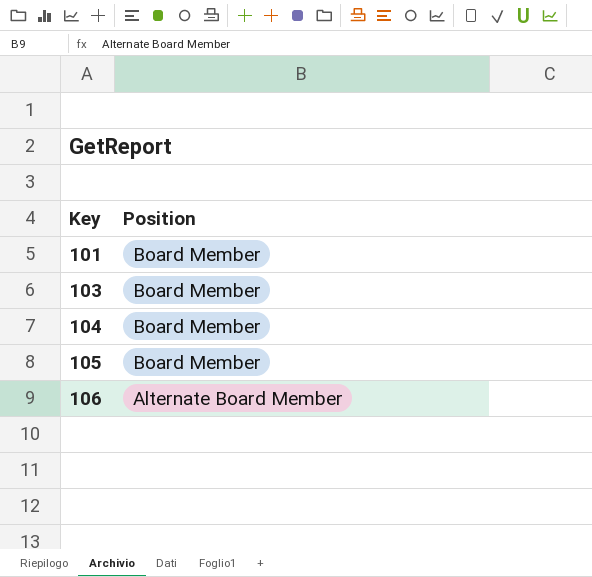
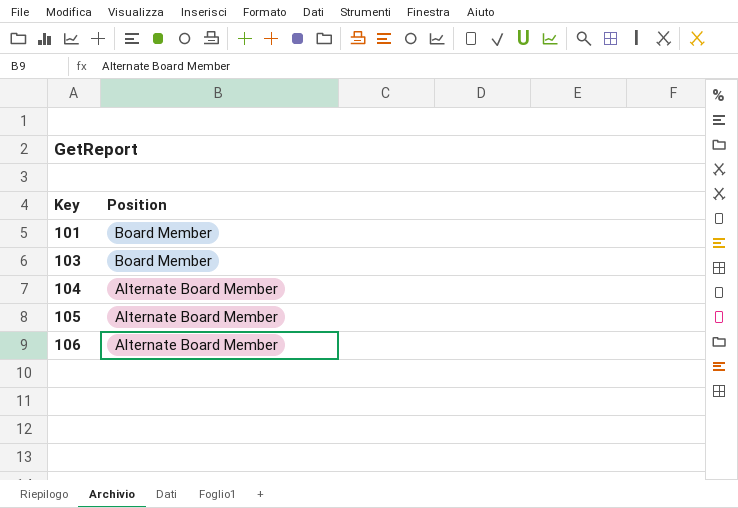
104 | Position: Board Member -> Alternate Board Member
105 | Position: Board Member -> Alternate Board Member

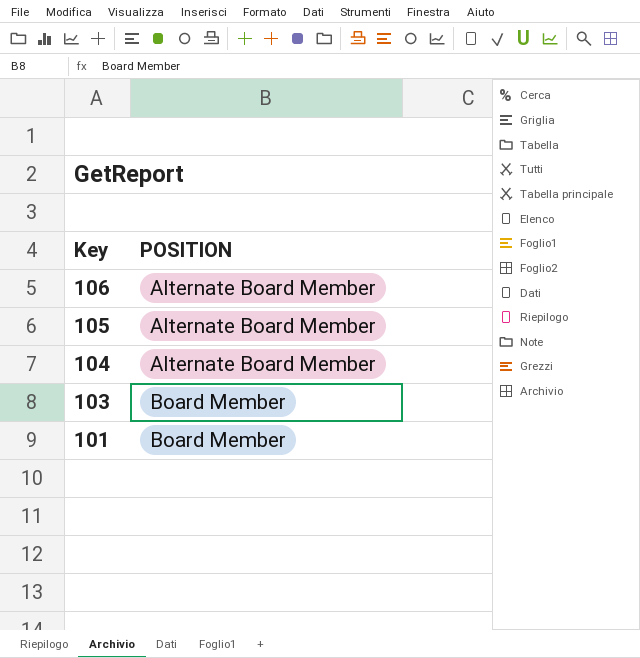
row order: Key ascending -> Key descending
column name: Position -> POSITION

